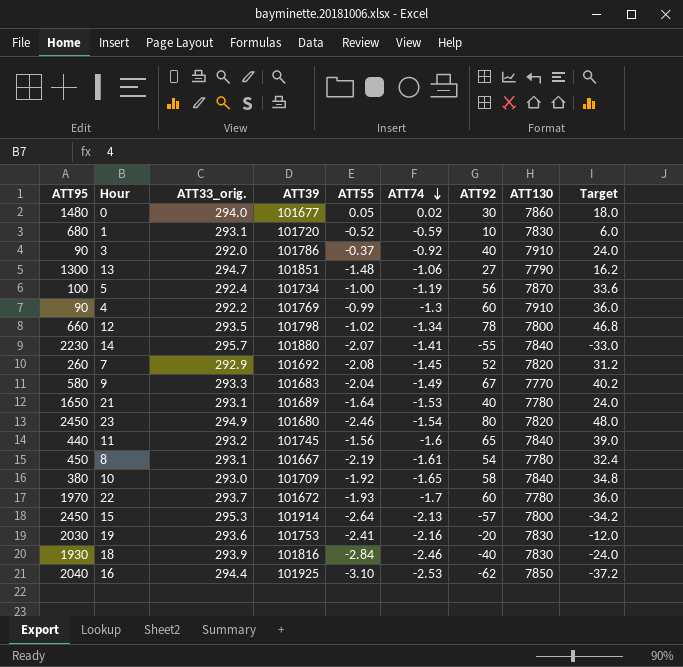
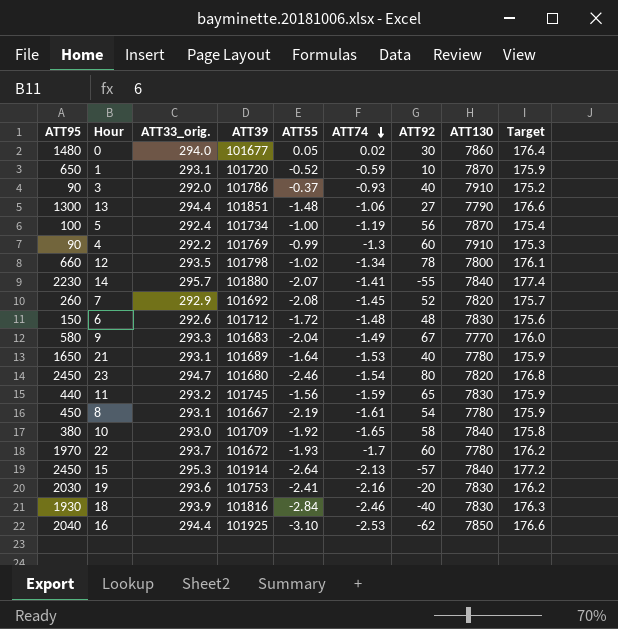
column Target | formula: [ATT92] * 0.6 -> [ATT33_orig.] * 0.6
1 | ATT95: 680 -> 650
1 | ATT130: 7830 -> 7870
3 | ATT74: -0.92 -> -0.93
13 | ATT33_orig.: 294.7 -> 294.4
row 6: none -> 150 | 292.6 | 101712 | -1.72 | -1.48 | 48 | 7830 | 175.6
23 | ATT33_orig.: 294.9 -> 294.7
11 | ATT74: -1.6 -> -1.59
11 | ATT130: 7840 -> 7830
15 | ATT130: 7800 -> 7840

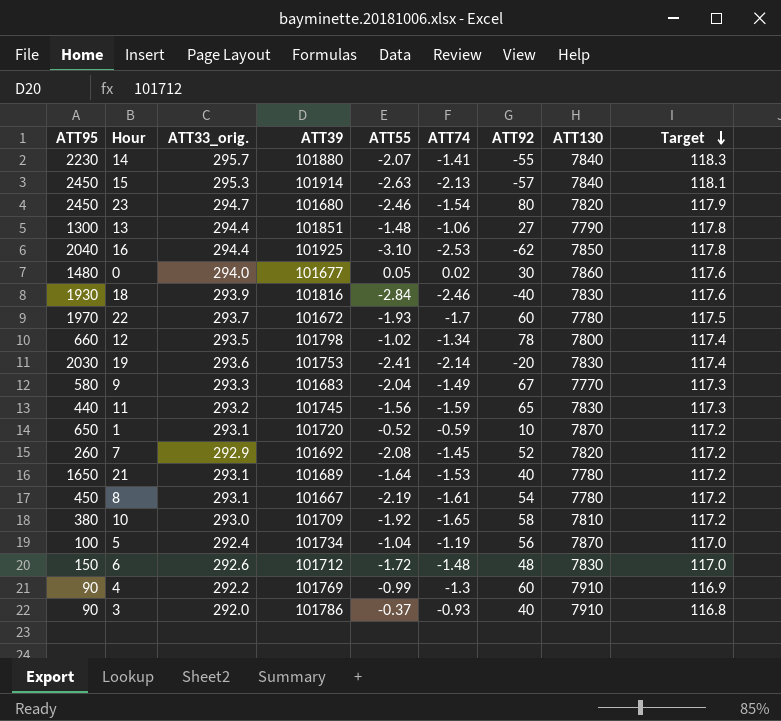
row order: ATT74 descending -> Target descending
column Target | formula: [ATT33_orig.] * 0.6 -> [ATT33_orig.] * 0.4
15 | ATT55: -2.64 -> -2.63
19 | ATT74: -2.16 -> -2.14
10 | ATT130: 7840 -> 7810
5 | ATT55: -1.00 -> -1.04

